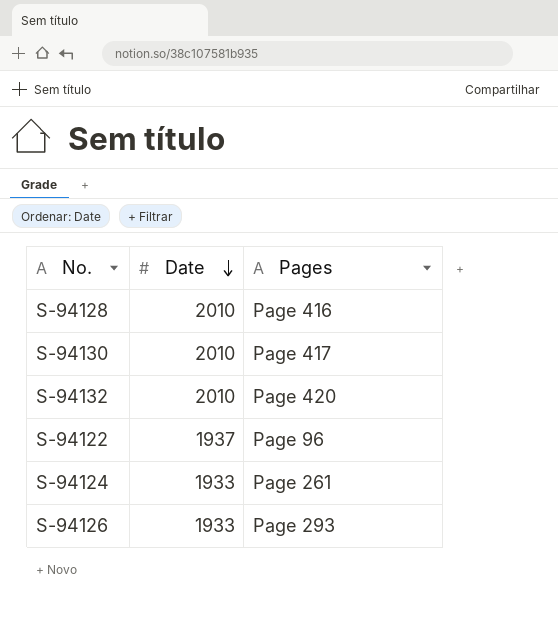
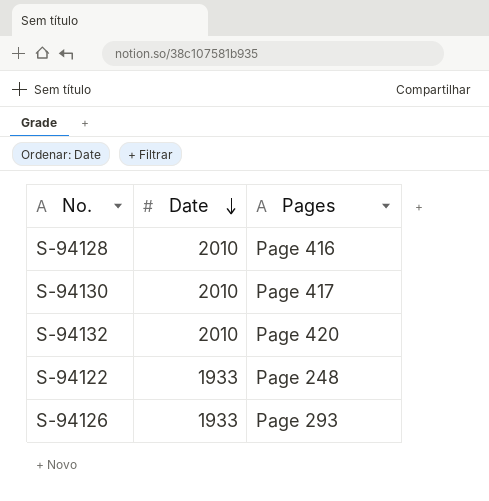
row S-94124: 1933 | Page 261 -> none
S-94122 | Date: 1937 -> 1933
S-94122 | Pages: Page 96 -> Page 248

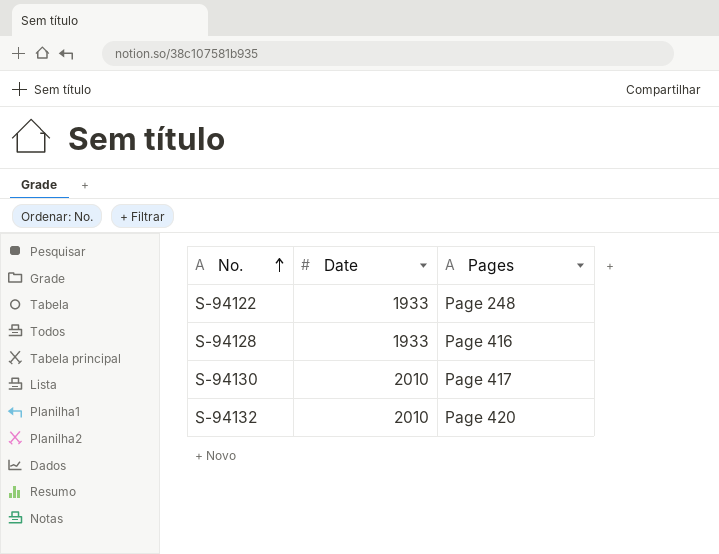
row order: Date descending -> No. ascending
row S-94126: 1933 | Page 293 -> none
S-94128 | Date: 2010 -> 1933

